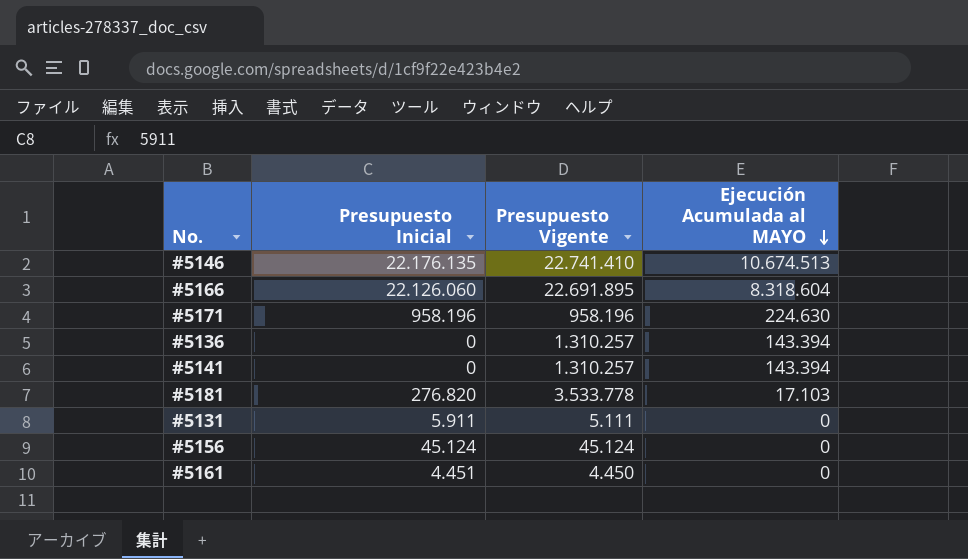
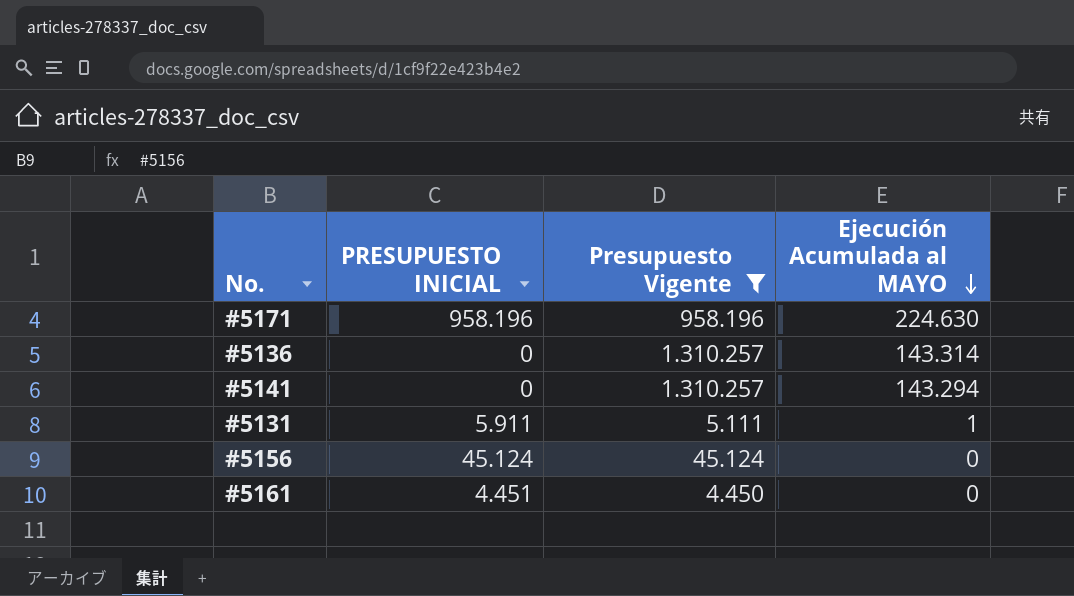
filter: none -> Presupuesto Vigente <= 1.310.257
column name: Presupuesto Inicial -> PRESUPUESTO INICIAL
#5136 | Ejecución Acumulada al MAYO: 143.394 -> 143.314
#5141 | Ejecución Acumulada al MAYO: 143.394 -> 143.294
#5131 | Ejecución Acumulada al MAYO: 0 -> 1

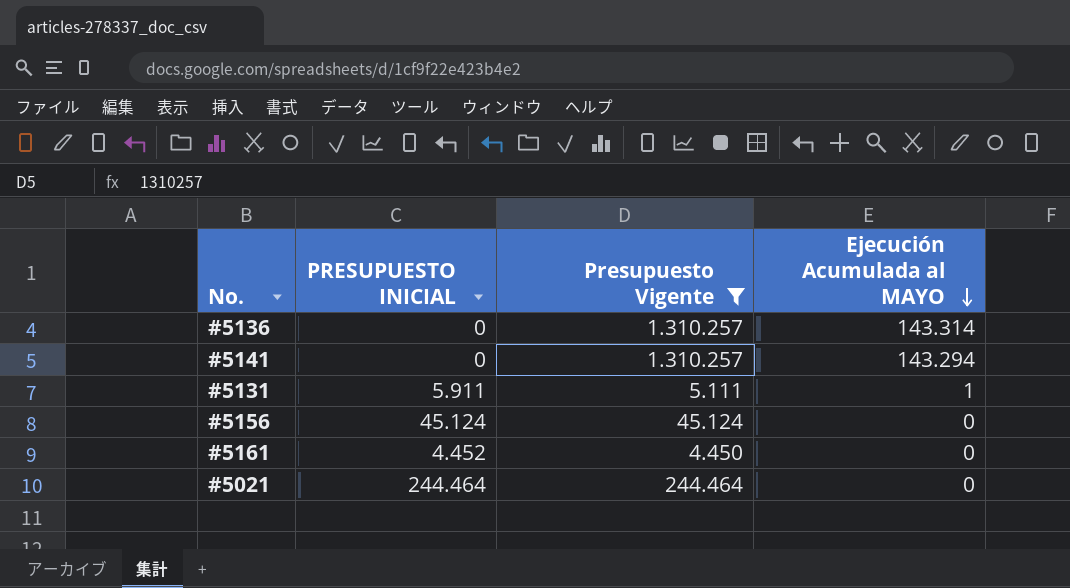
row #5171: 958.196 | 958.196 | 224.630 -> none
#5161 | PRESUPUESTO INICIAL: 4.451 -> 4.452
row #5021: none -> 244.464 | 244.464 | 0

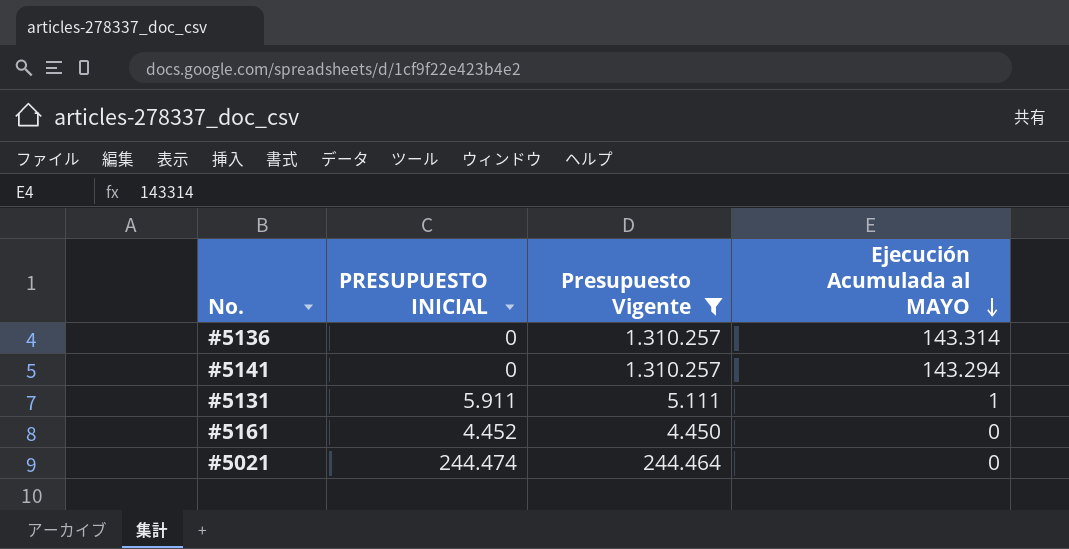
row #5156: 45.124 | 45.124 | 0 -> none
#5021 | PRESUPUESTO INICIAL: 244.464 -> 244.474

